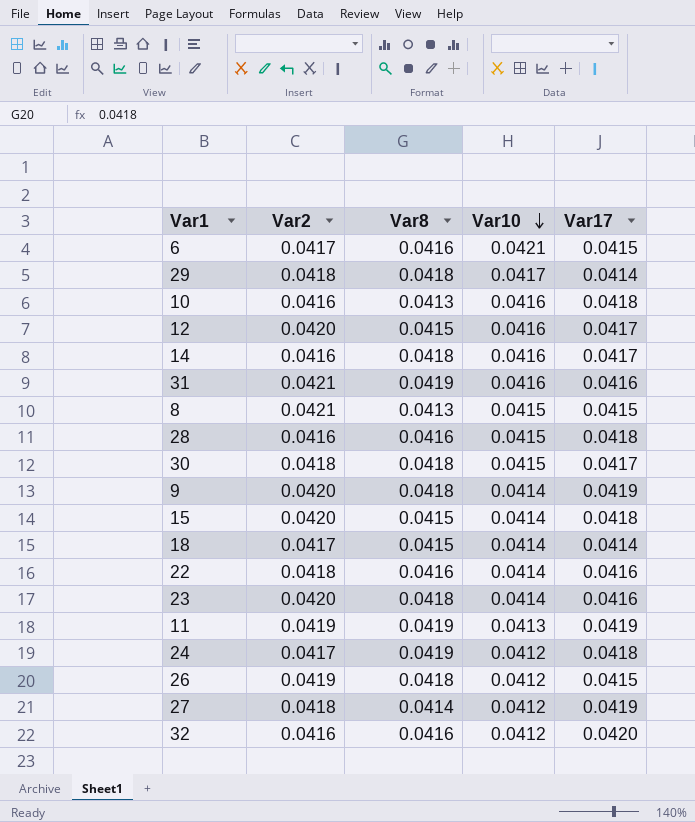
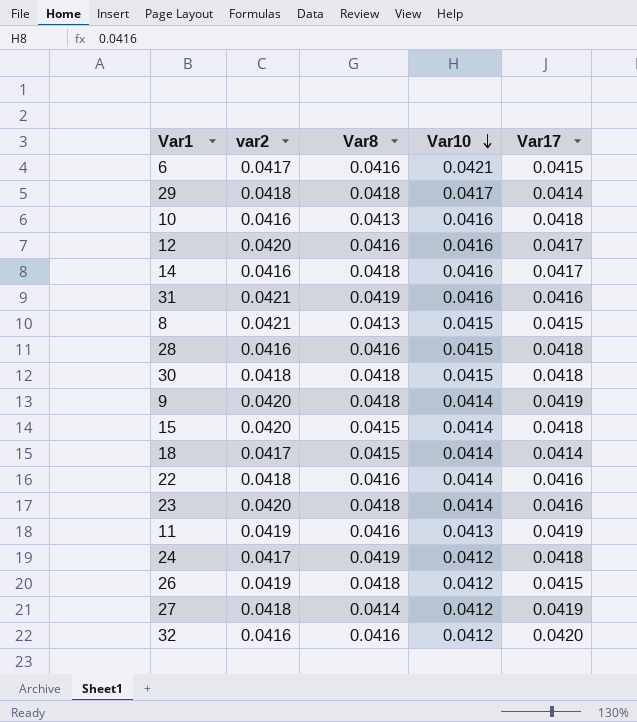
column name: Var2 -> var2
12 | Var8: 0.0415 -> 0.0416
30 | Var17: 0.0417 -> 0.0418
11 | Var8: 0.0419 -> 0.0416

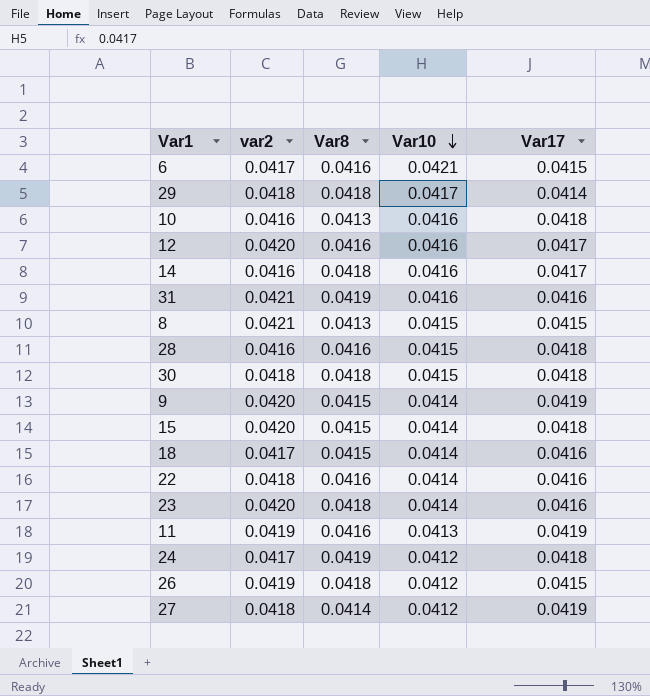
row 32: 0.0416 | 0.0416 | 0.0412 | 0.0420 -> none
9 | Var8: 0.0418 -> 0.0415
18 | Var17: 0.0414 -> 0.0416

